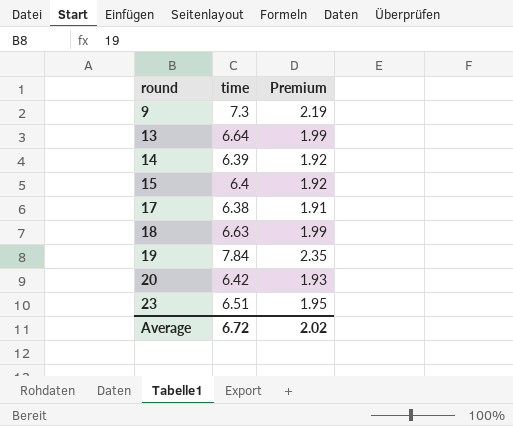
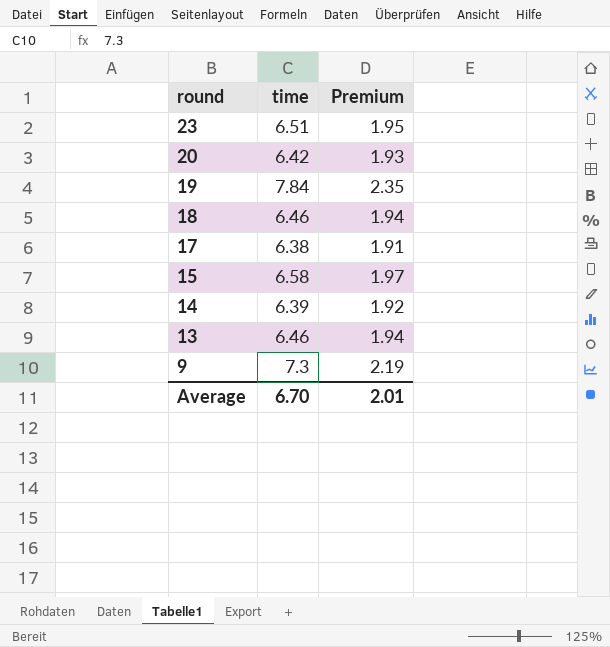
row order: round ascending -> round descending
18 | time: 6.63 -> 6.46
18 | Premium: 1.99 -> 1.94
15 | time: 6.4 -> 6.58
15 | Premium: 1.92 -> 1.97
13 | time: 6.64 -> 6.46
13 | Premium: 1.99 -> 1.94
Average | time: 6.72 -> 6.70
Average | Premium: 2.02 -> 2.01

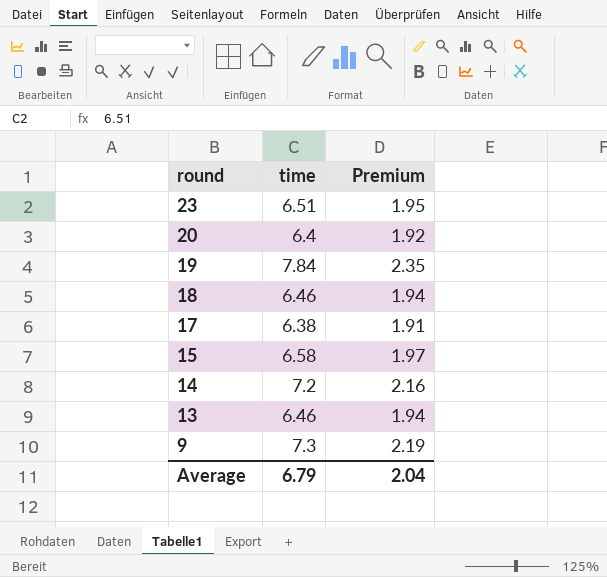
20 | time: 6.42 -> 6.4
20 | Premium: 1.93 -> 1.92
14 | time: 6.39 -> 7.2
14 | Premium: 1.92 -> 2.16
Average | time: 6.70 -> 6.79
Average | Premium: 2.01 -> 2.04

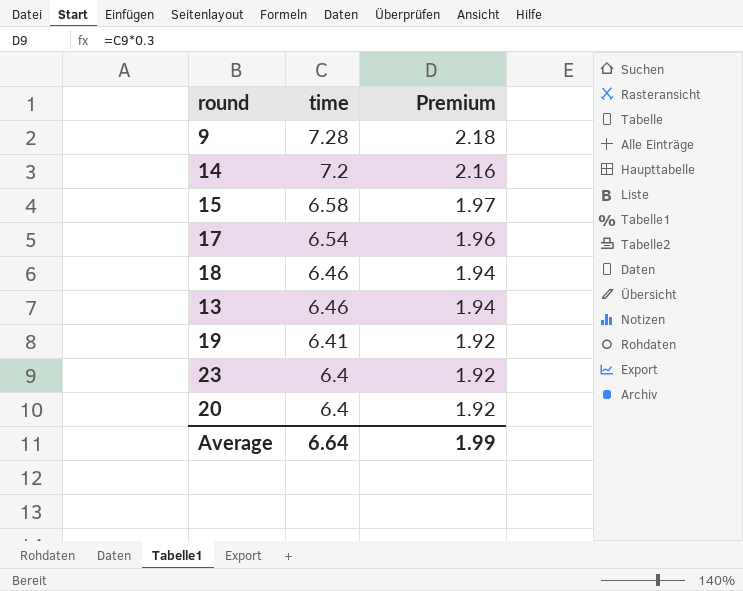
row order: round descending -> time descending
9 | time: 7.3 -> 7.28
9 | Premium: 2.19 -> 2.18
17 | time: 6.38 -> 6.54
17 | Premium: 1.91 -> 1.96
19 | time: 7.84 -> 6.41
19 | Premium: 2.35 -> 1.92
23 | time: 6.51 -> 6.4
23 | Premium: 1.95 -> 1.92
Average | time: 6.79 -> 6.64
Average | Premium: 2.04 -> 1.99

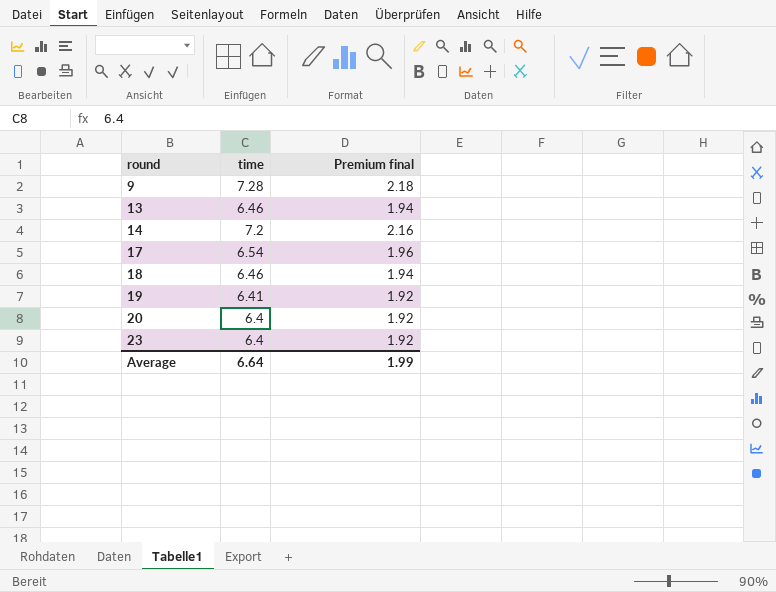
row order: time descending -> round ascending
column name: Premium -> Premium final
row 15: 6.58 | 1.97 -> none

